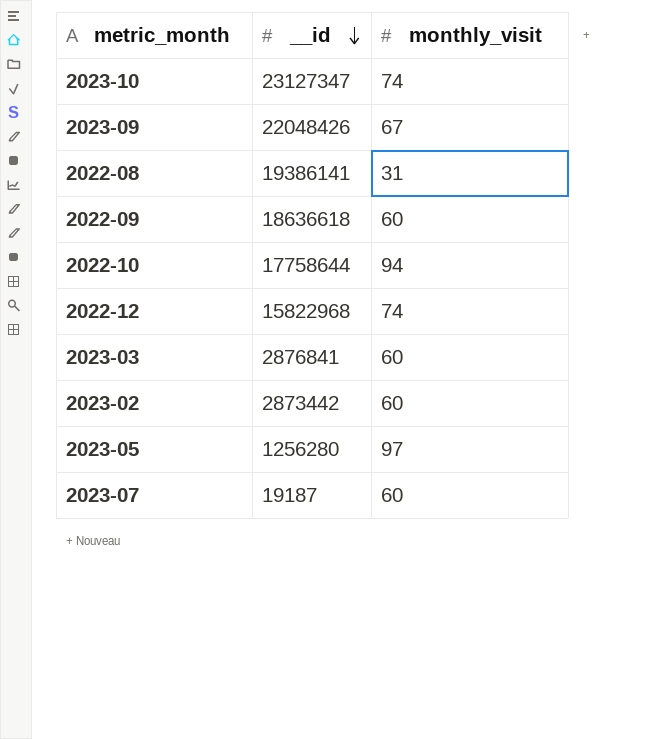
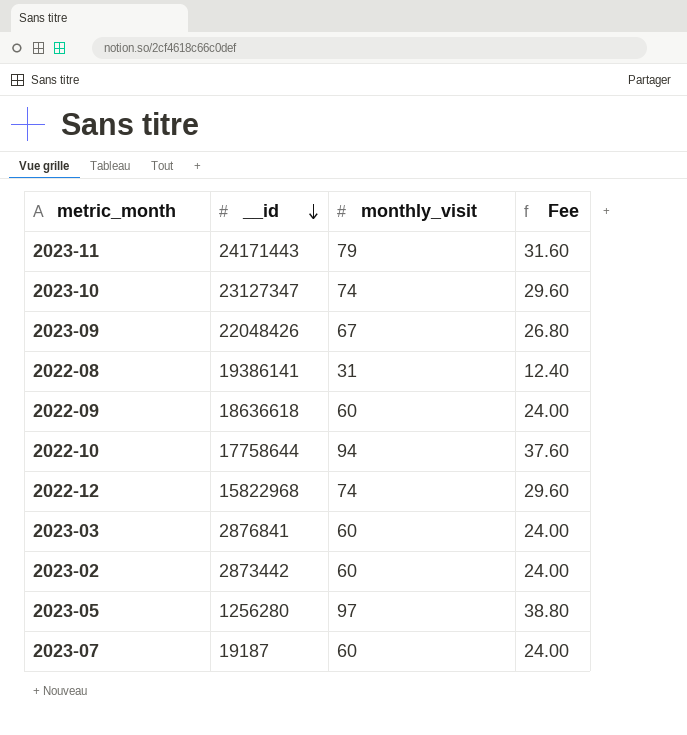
column Fee | formula: none -> [monthly_visit] * 0.4
row 2023-11: none -> 24171443 | 79 | 31.60

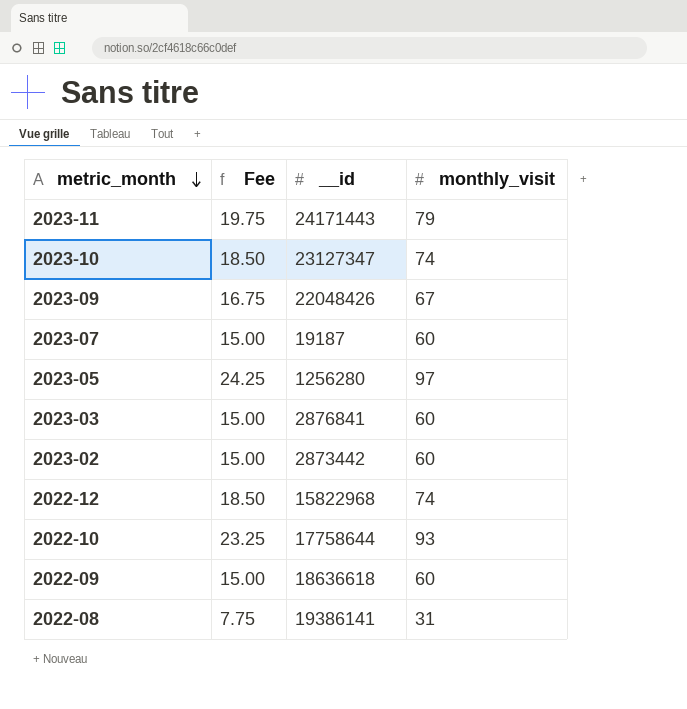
row order: __id descending -> metric_month descending
column Fee | formula: [monthly_visit] * 0.4 -> [monthly_visit] * 0.25
column Fee | position: 4 -> 2
2022-10 | monthly_visit: 94 -> 93

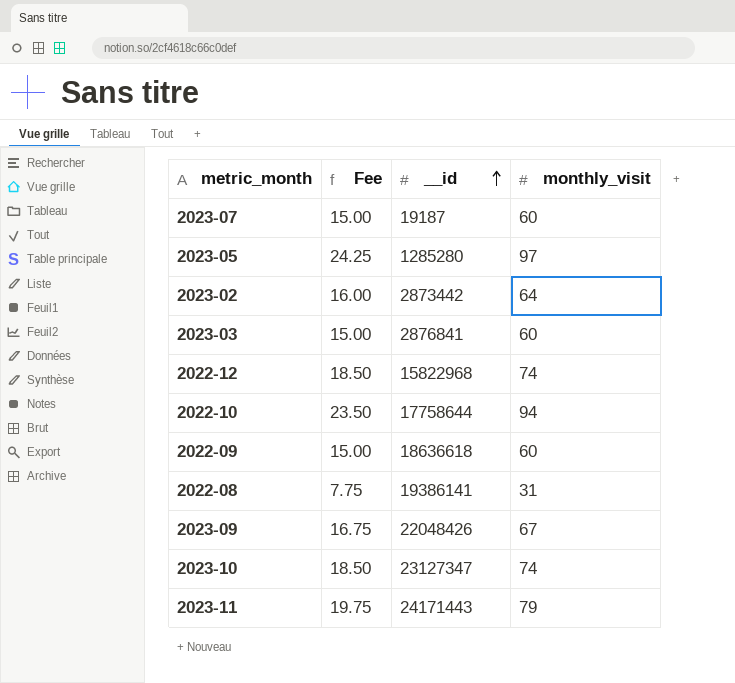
row order: metric_month descending -> __id ascending
2023-05 | __id: 1256280 -> 1285280
2023-02 | Fee: 15.00 -> 16.00
2023-02 | monthly_visit: 60 -> 64
2022-10 | Fee: 23.25 -> 23.50
2022-10 | monthly_visit: 93 -> 94

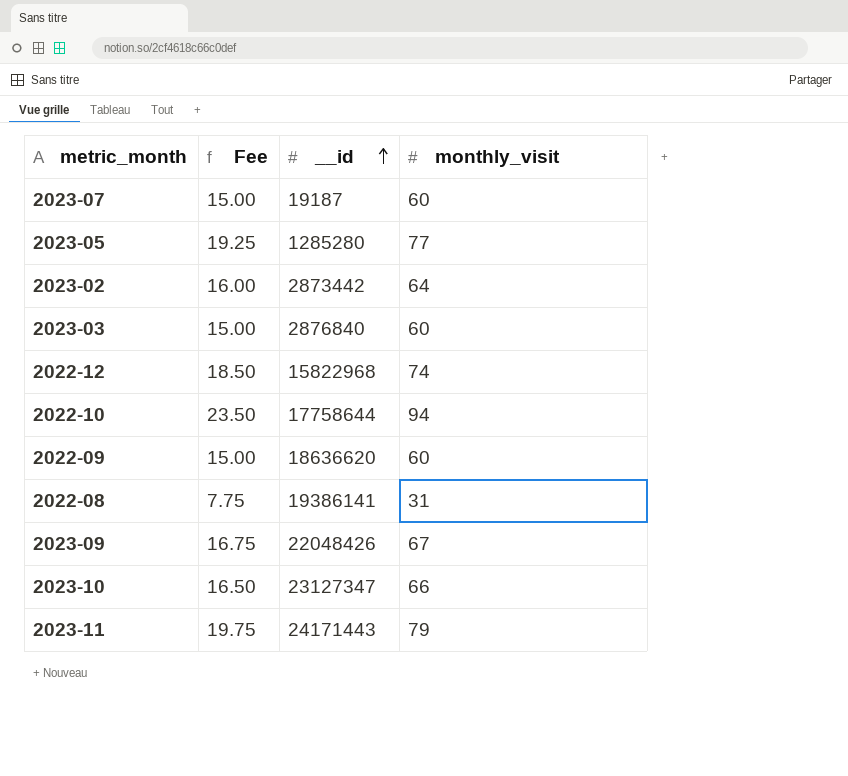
2023-05 | Fee: 24.25 -> 19.25
2023-05 | monthly_visit: 97 -> 77
2023-03 | __id: 2876841 -> 2876840
2022-09 | __id: 18636618 -> 18636620
2023-10 | Fee: 18.50 -> 16.50
2023-10 | monthly_visit: 74 -> 66

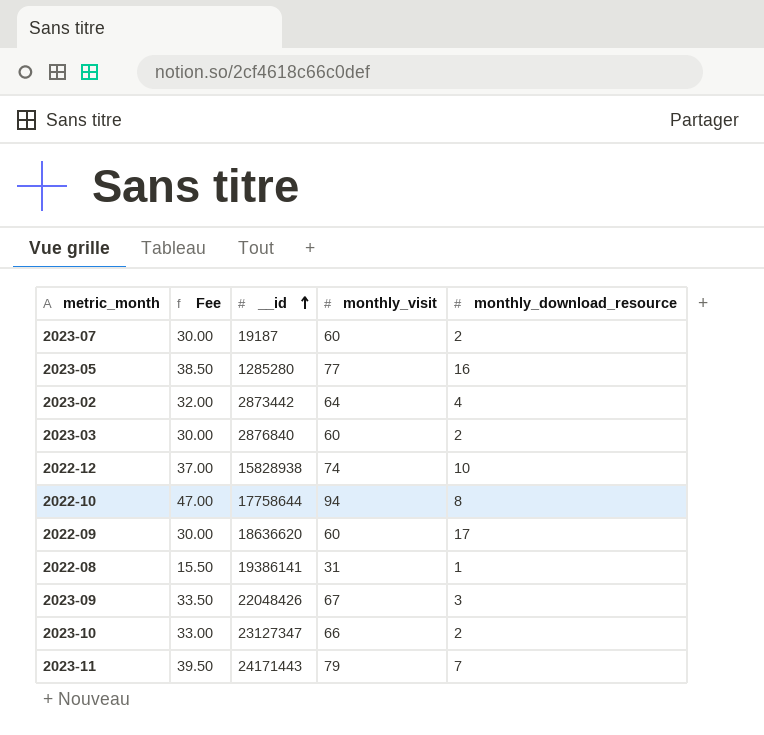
column Fee | formula: [monthly_visit] * 0.25 -> [monthly_visit] * 0.5
column monthly_download_resource | position: none -> 5
2022-12 | __id: 15822968 -> 15828938

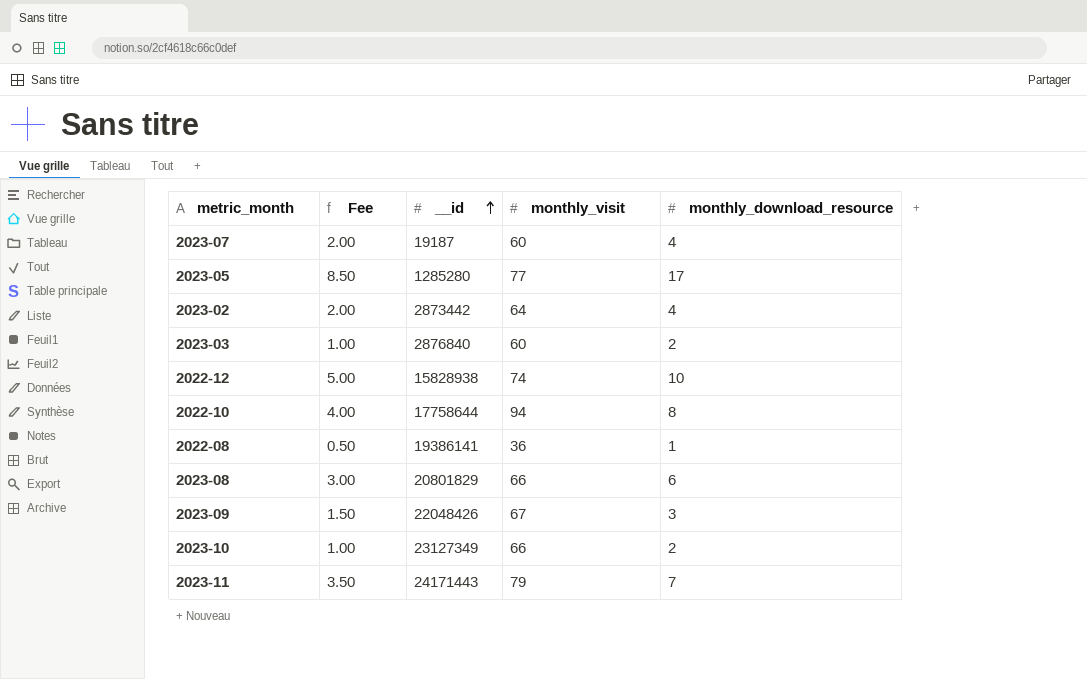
column Fee | formula: [monthly_visit] * 0.5 -> [monthly_download_resource] * 0.5
row 2022-09: 30.00 | 18636620 | 60 | 17 -> none
2023-07 | monthly_download_resource: 2 -> 4
2023-05 | monthly_download_resource: 16 -> 17
2022-08 | monthly_visit: 31 -> 36
row 2023-08: none -> 3.00 | 20801829 | 66 | 6
2023-10 | __id: 23127347 -> 23127349

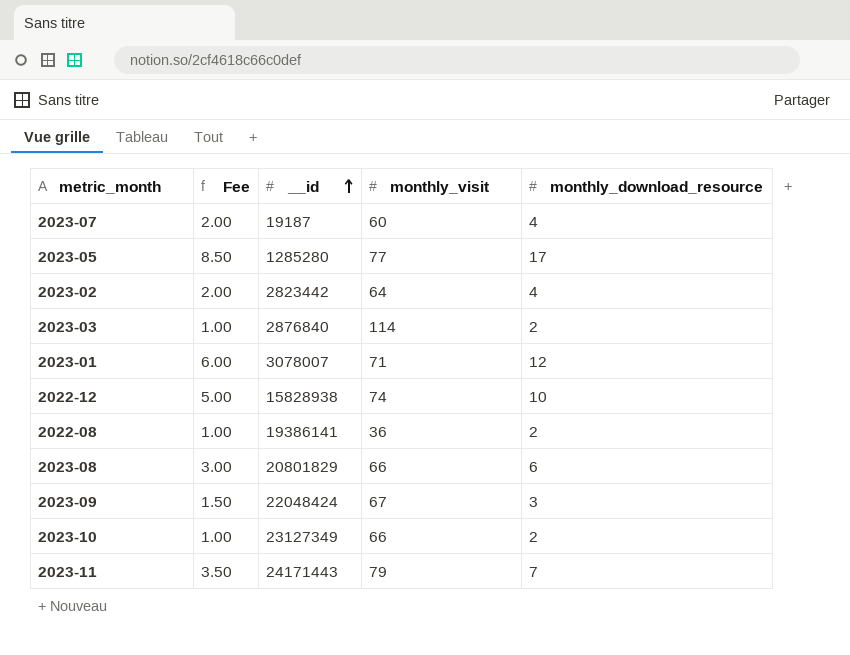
row 2022-10: 4.00 | 17758644 | 94 | 8 -> none
2023-02 | __id: 2873442 -> 2823442
2023-03 | monthly_visit: 60 -> 114
row 2023-01: none -> 6.00 | 3078007 | 71 | 12
2022-08 | Fee: 0.50 -> 1.00
2022-08 | monthly_download_resource: 1 -> 2
2023-09 | __id: 22048426 -> 22048424

